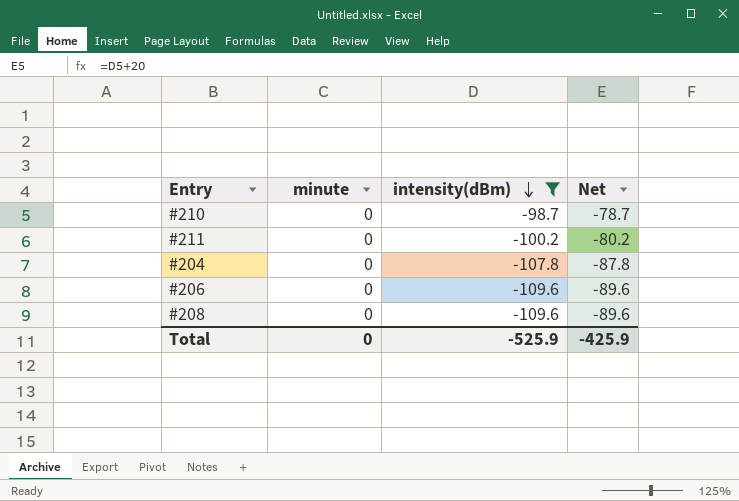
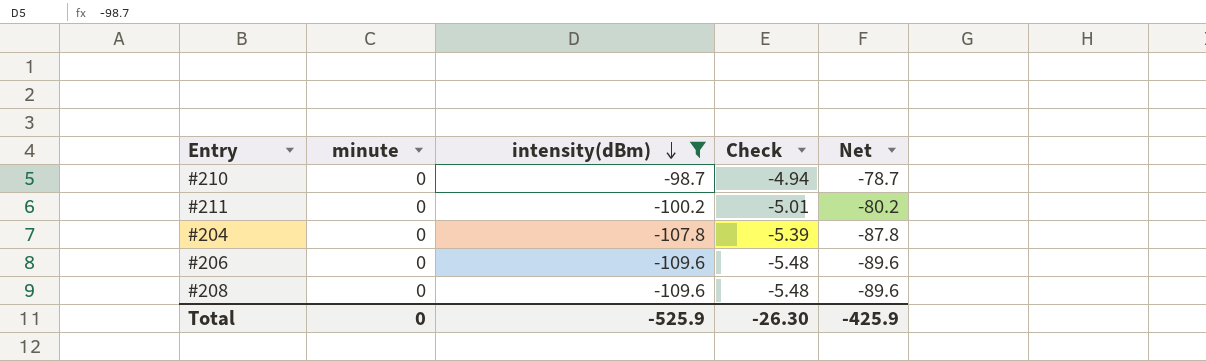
column Check | formula: none -> [intensity(dBm)] * 0.05

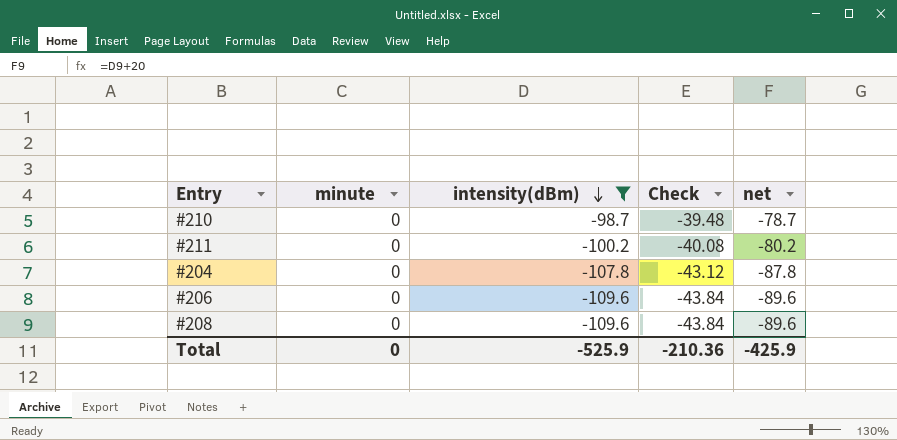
column Check | formula: [intensity(dBm)] * 0.05 -> [intensity(dBm)] * 0.4
column name: Net -> net
Total | Check: -26.30 -> -210.36

